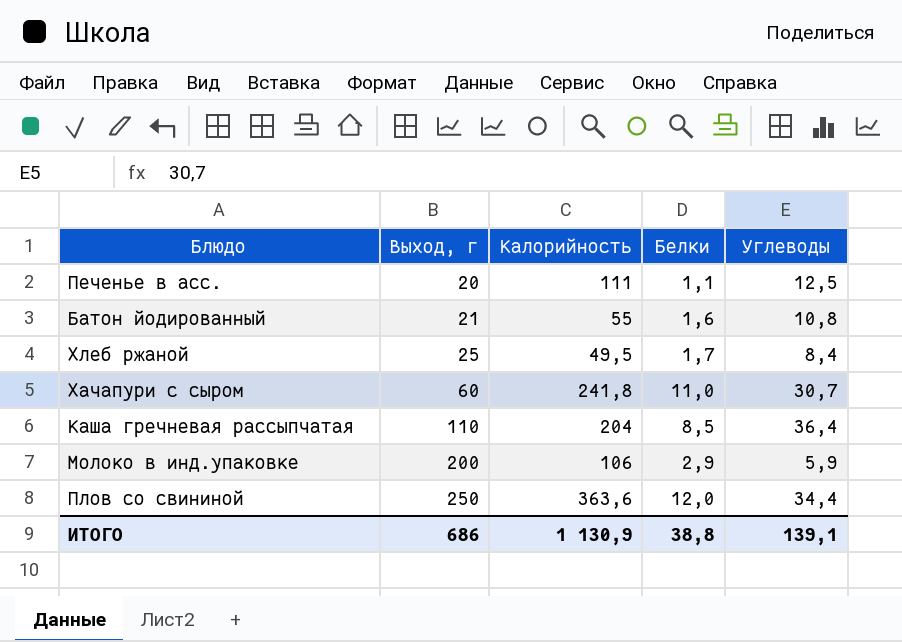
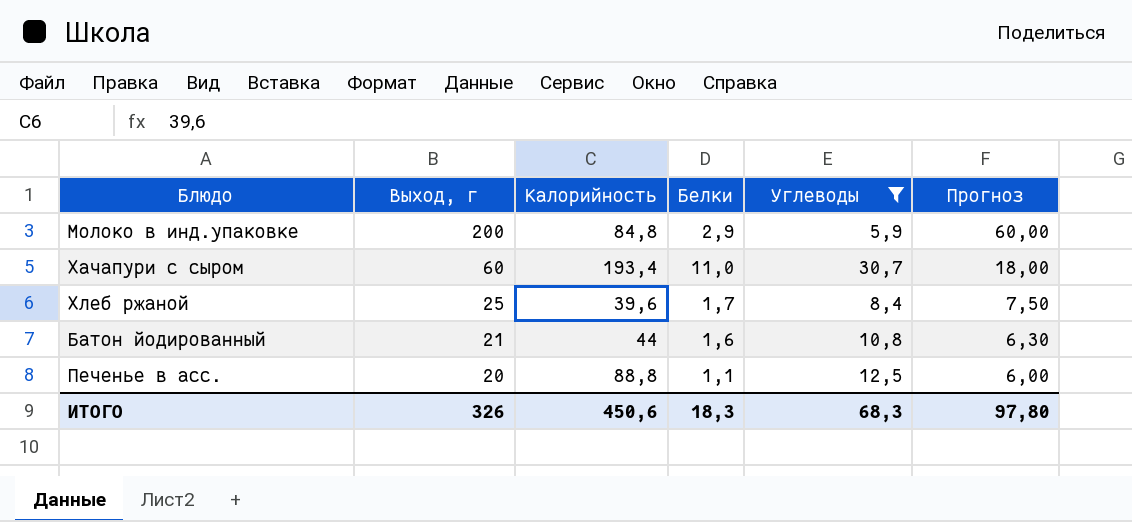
filter: none -> Углеводы <= 30,7
row order: Выход, г ascending -> Выход, г descending
column Прогноз | formula: none -> [Выход, г] * 0,3
Молоко в инд.упаковке | Калорийность: 106 -> 84,8
Хачапури с сыром | Калорийность: 241,8 -> 193,4
Хлеб ржаной | Калорийность: 49,5 -> 39,6
Батон йодированный | Калорийность: 55 -> 44
Печенье в асс. | Калорийность: 111 -> 88,8
ИТОГО | Выход, г: 686 -> 326
ИТОГО | Калорийность: 1 130,9 -> 450,6
ИТОГО | Белки: 38,8 -> 18,3
ИТОГО | Углеводы: 139,1 -> 68,3

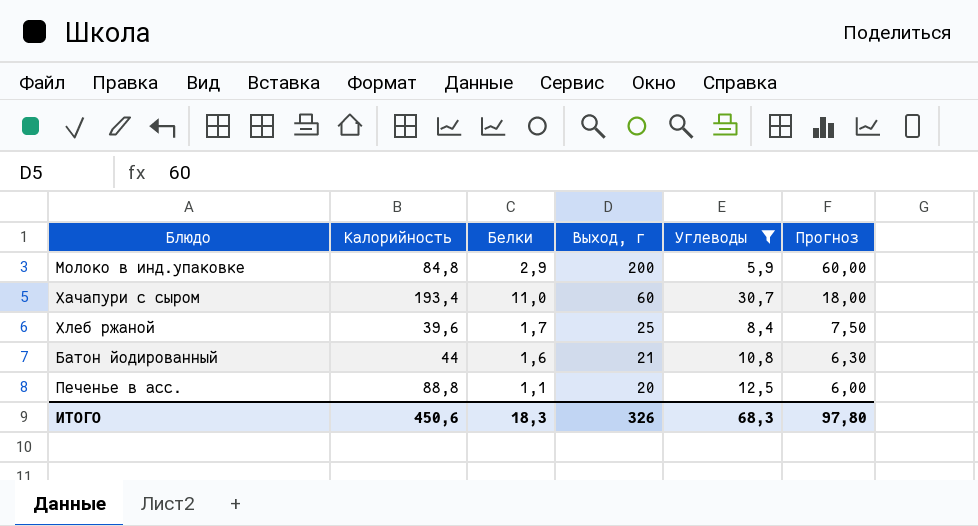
column Выход, г | position: 2 -> 4

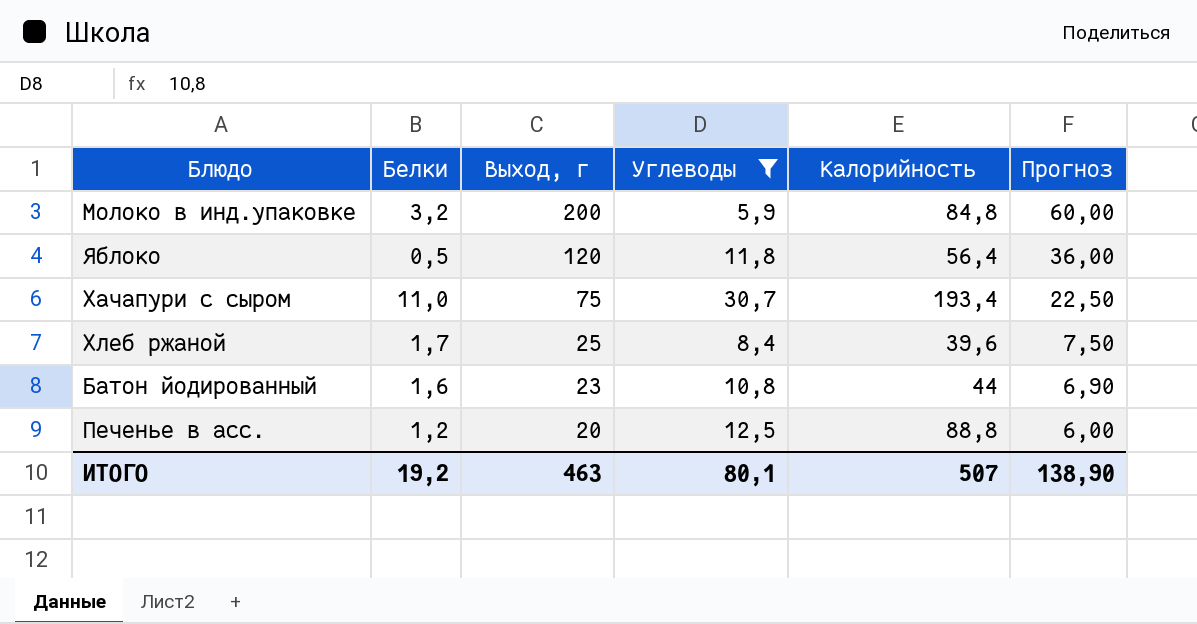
column Калорийность | position: 2 -> 5
Молоко в инд.упаковке | Белки: 2,9 -> 3,2
row Яблоко: none -> 0,5 | 120 | 11,8 | 56,4 | 36,00
Хачапури с сыром | Выход, г: 60 -> 75
Хачапури с сыром | Прогноз: 18,00 -> 22,50
Батон йодированный | Выход, г: 21 -> 23
Батон йодированный | Прогноз: 6,30 -> 6,90
Печенье в асс. | Белки: 1,1 -> 1,2
ИТОГО | Белки: 18,3 -> 19,2
ИТОГО | Выход, г: 326 -> 463
ИТОГО | Углеводы: 68,3 -> 80,1
ИТОГО | Калорийность: 450,6 -> 507
ИТОГО | Прогноз: 97,80 -> 138,90

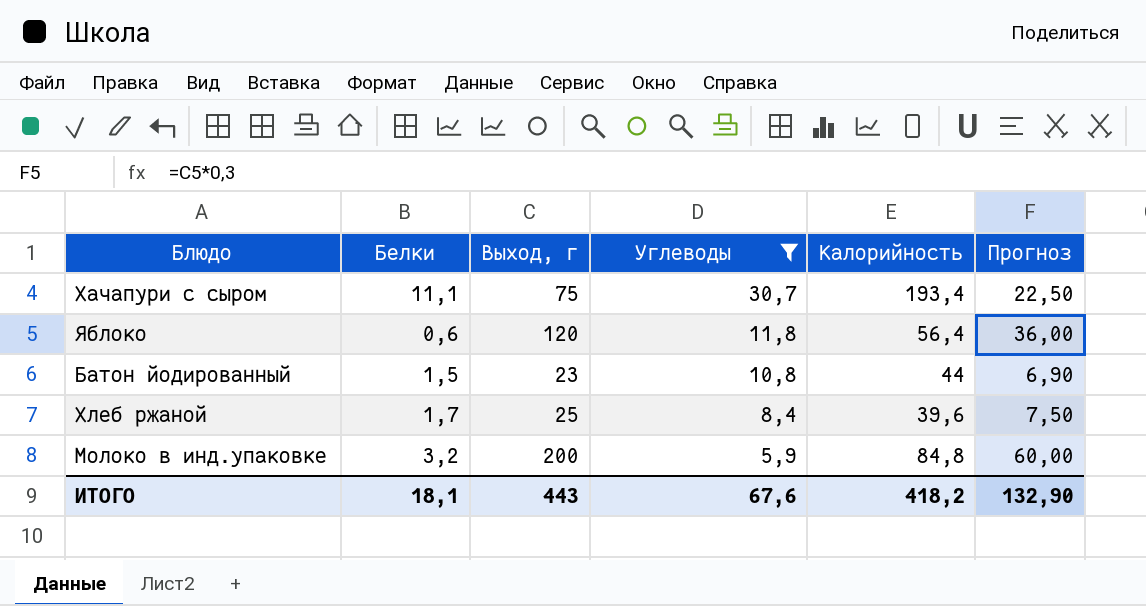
row order: Выход, г descending -> Углеводы descending
row Печенье в асс.: 1,2 | 20 | 12,5 | 88,8 | 6,00 -> none
Хачапури с сыром | Белки: 11,0 -> 11,1
Яблоко | Белки: 0,5 -> 0,6
Батон йодированный | Белки: 1,6 -> 1,5
ИТОГО | Белки: 19,2 -> 18,1
ИТОГО | Выход, г: 463 -> 443
ИТОГО | Углеводы: 80,1 -> 67,6
ИТОГО | Калорийность: 507 -> 418,2
ИТОГО | Прогноз: 138,90 -> 132,90

